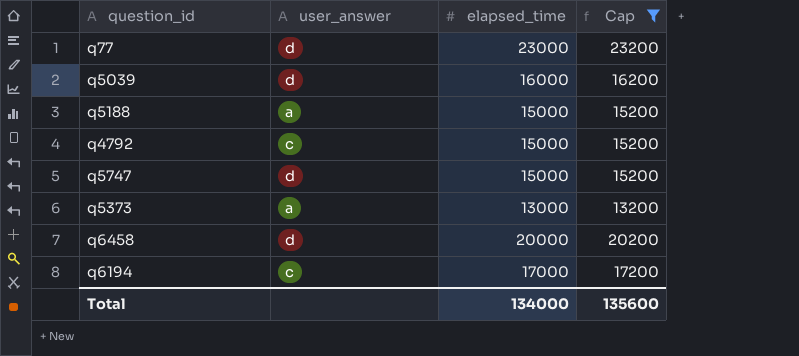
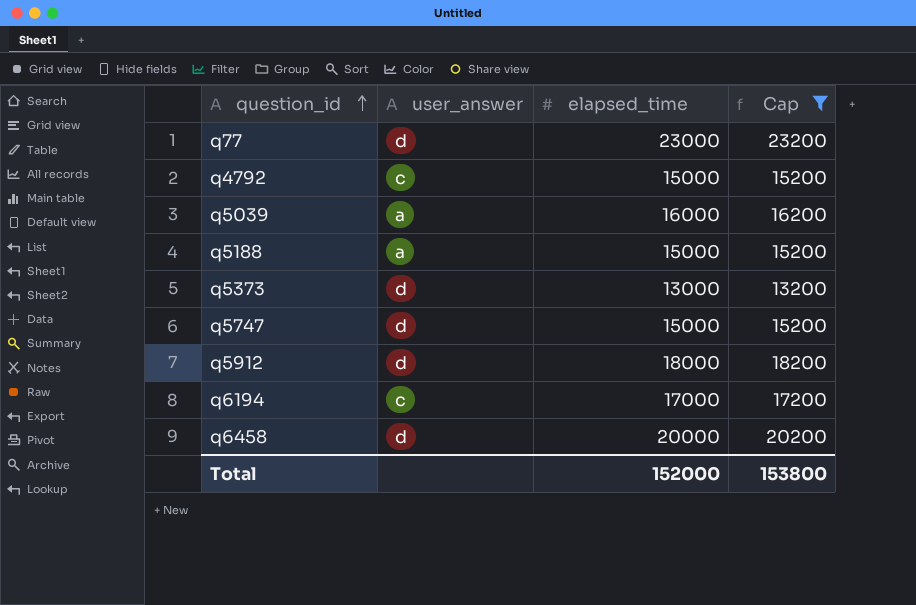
row order: none -> question_id ascending
q5039 | user_answer: d -> a
q5373 | user_answer: a -> d
row q5912: none -> d | 18000 | 18200
Total | elapsed_time: 134000 -> 152000
Total | Cap: 135600 -> 153800

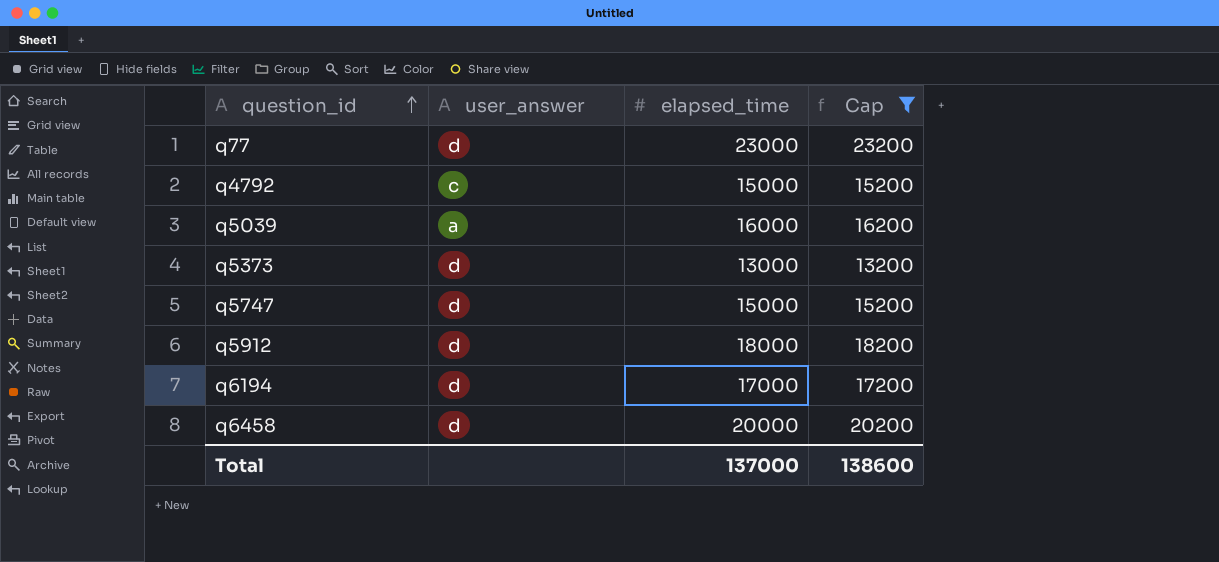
row q5188: a | 15000 | 15200 -> none
q6194 | user_answer: c -> d
Total | elapsed_time: 152000 -> 137000
Total | Cap: 153800 -> 138600

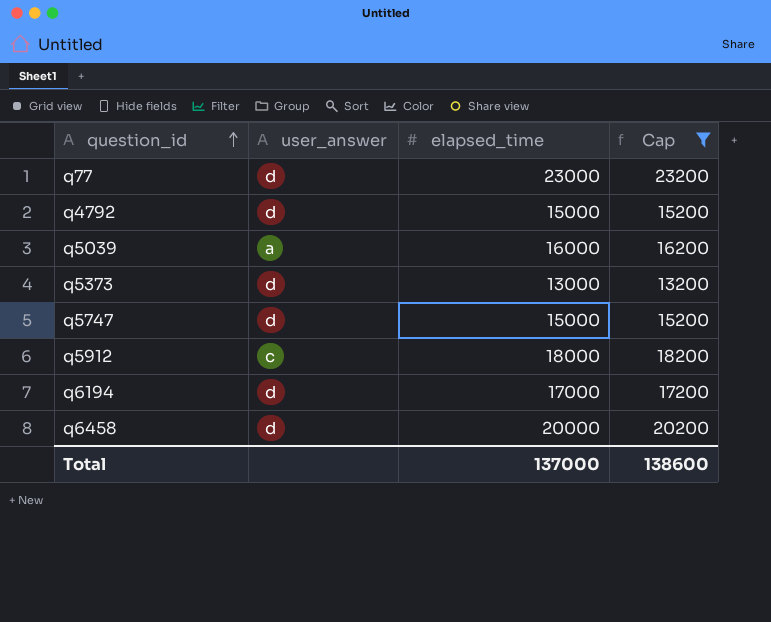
q4792 | user_answer: c -> d
q5912 | user_answer: d -> c

